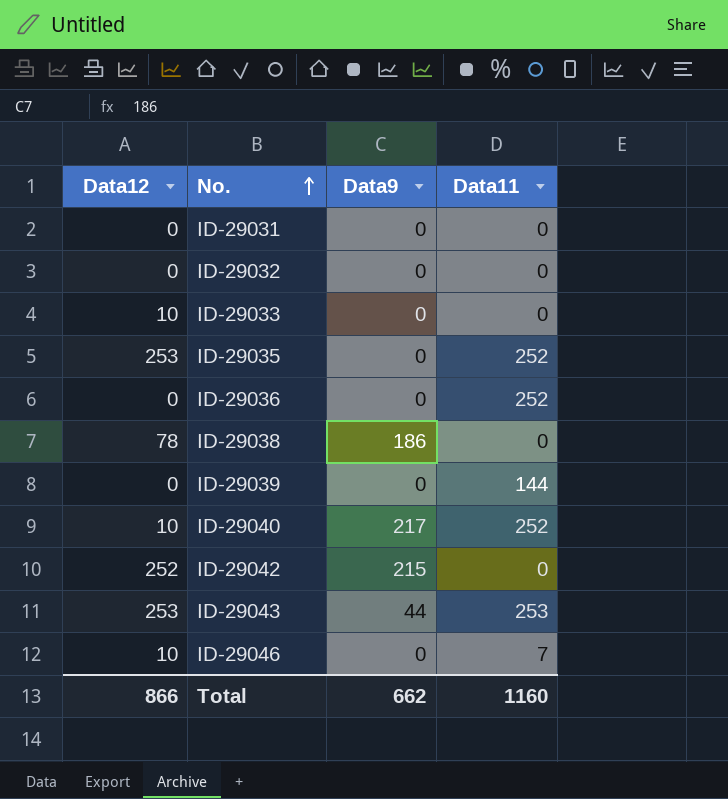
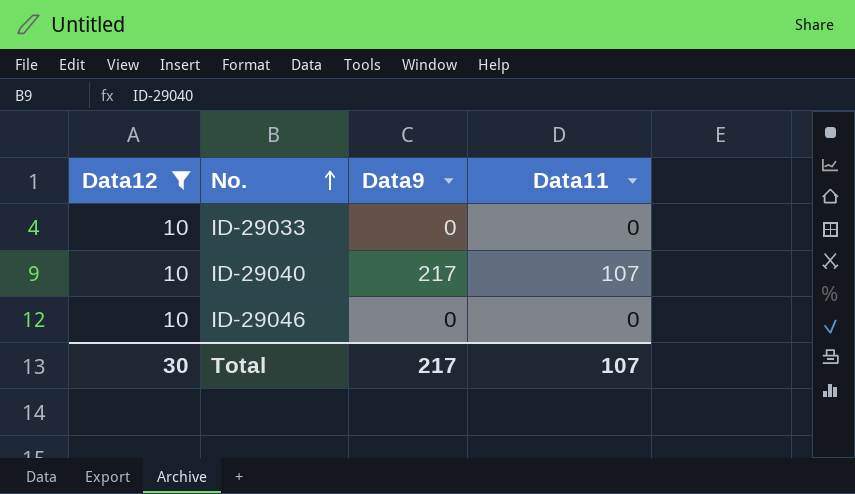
filter: none -> Data12 = 10
ID-29040 | Data11: 252 -> 107
ID-29046 | Data11: 7 -> 0
Total | Data12: 866 -> 30
Total | Data9: 662 -> 217
Total | Data11: 1160 -> 107

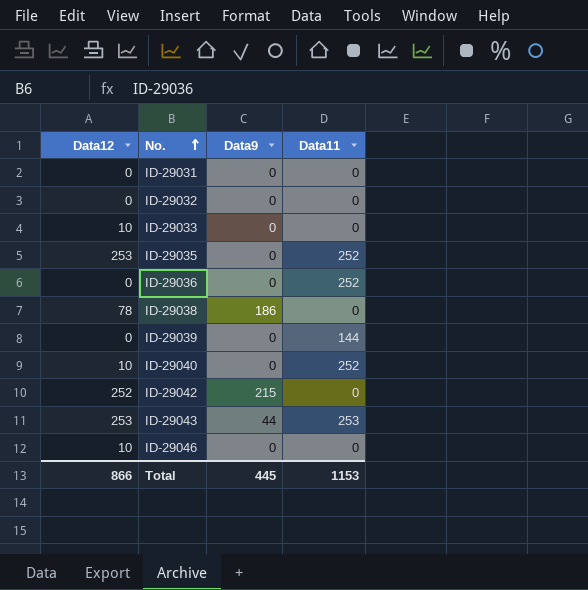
filter: Data12 = 10 -> none
ID-29040 | Data9: 217 -> 0
ID-29040 | Data11: 107 -> 252
Total | Data12: 30 -> 866
Total | Data9: 217 -> 445
Total | Data11: 107 -> 1153

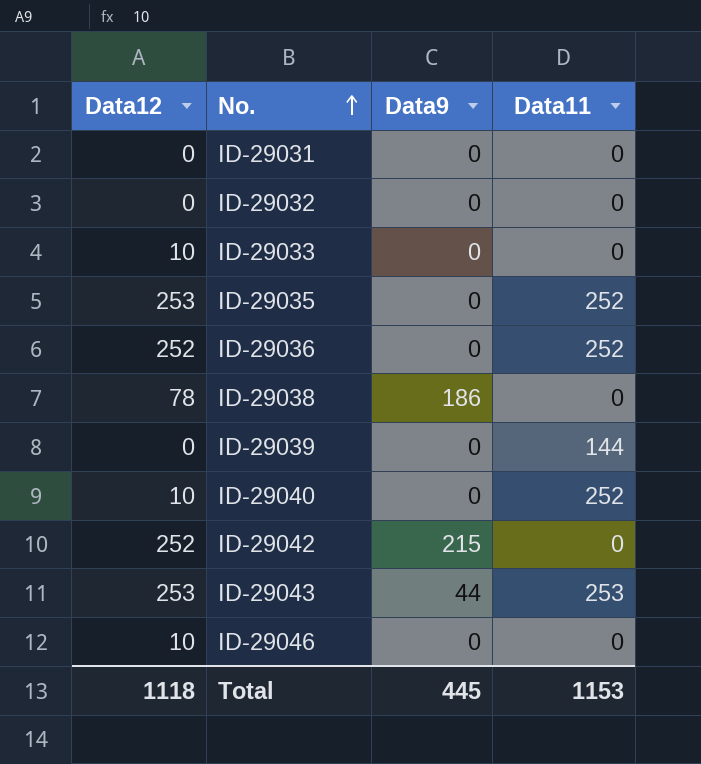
ID-29036 | Data12: 0 -> 252
Total | Data12: 866 -> 1118

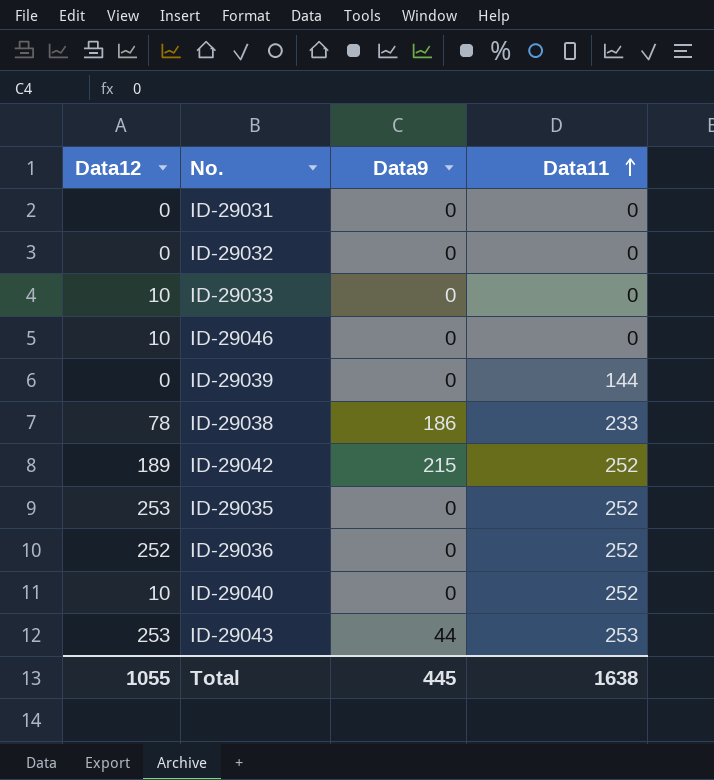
row order: No. ascending -> Data11 ascending
ID-29038 | Data11: 0 -> 233
ID-29042 | Data12: 252 -> 189
ID-29042 | Data11: 0 -> 252
Total | Data12: 1118 -> 1055
Total | Data11: 1153 -> 1638

